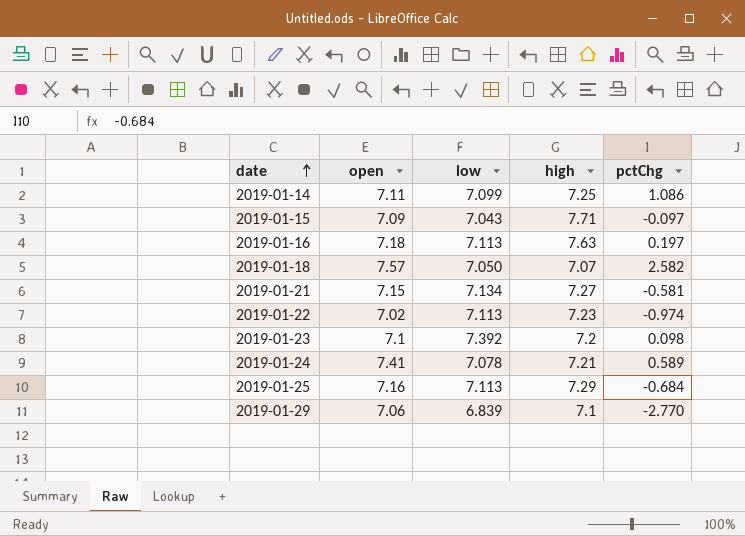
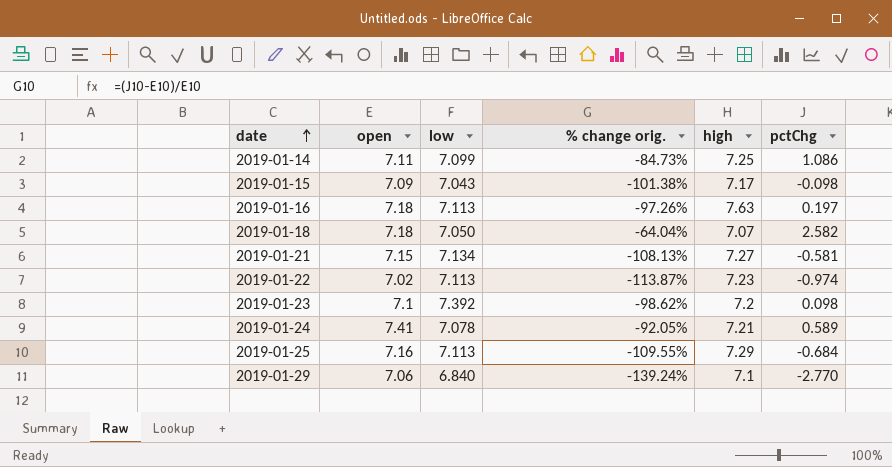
column % change orig. | formula: none -> ([pctChg] - [open]) / [open]
2019-01-15 | high: 7.71 -> 7.17
2019-01-15 | pctChg: -0.097 -> -0.098
2019-01-18 | open: 7.57 -> 7.18
2019-01-29 | low: 6.839 -> 6.840

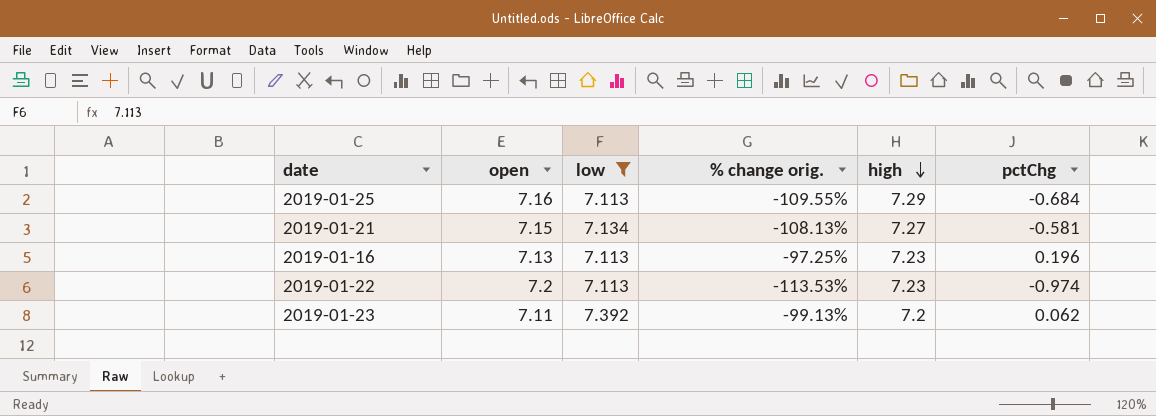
filter: none -> low >= 7.113
row order: date ascending -> high descending
2019-01-16 | open: 7.18 -> 7.13
2019-01-16 | % change orig.: -97.26% -> -97.25%
2019-01-16 | high: 7.63 -> 7.23
2019-01-16 | pctChg: 0.197 -> 0.196
2019-01-22 | open: 7.02 -> 7.2
2019-01-22 | % change orig.: -113.87% -> -113.53%
2019-01-23 | open: 7.1 -> 7.11
2019-01-23 | % change orig.: -98.62% -> -99.13%
2019-01-23 | pctChg: 0.098 -> 0.062

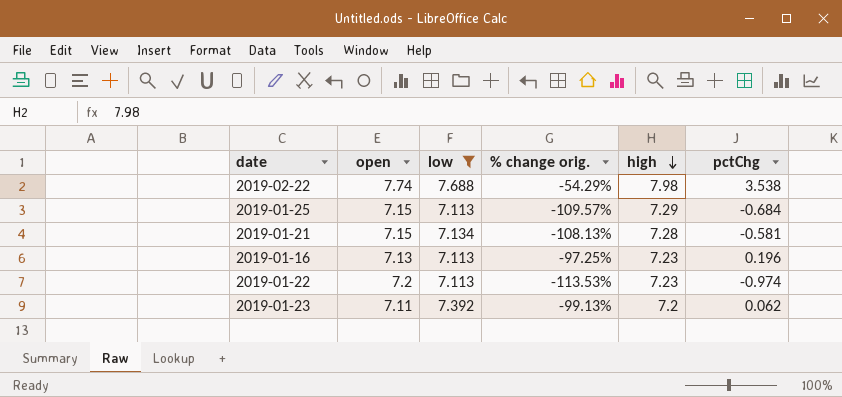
row 2019-02-22: none -> 7.74 | 7.688 | -54.29% | 7.98 | 3.538
2019-01-25 | open: 7.16 -> 7.15
2019-01-25 | % change orig.: -109.55% -> -109.57%
2019-01-21 | high: 7.27 -> 7.28

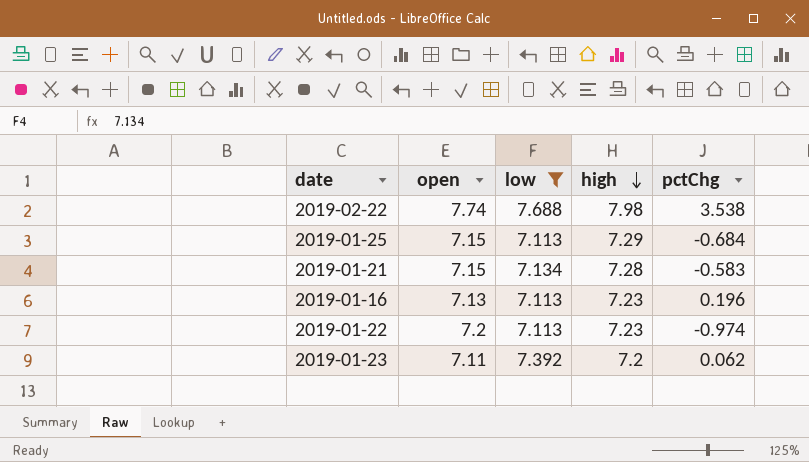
column % change orig. | formula: ([pctChg] - [open]) / [open] -> none
2019-01-21 | pctChg: -0.581 -> -0.583

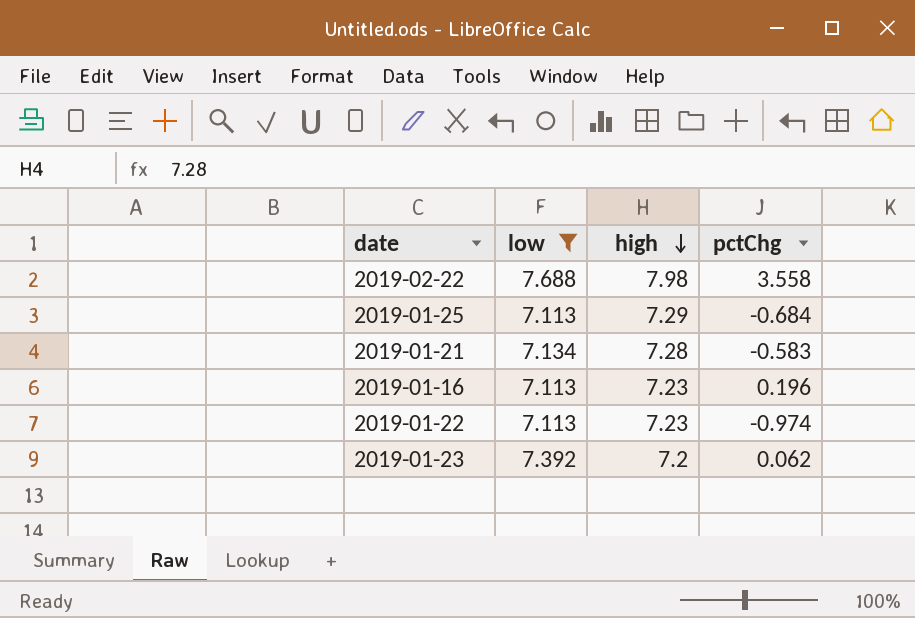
column open | position: 2 -> none
2019-02-22 | pctChg: 3.538 -> 3.558

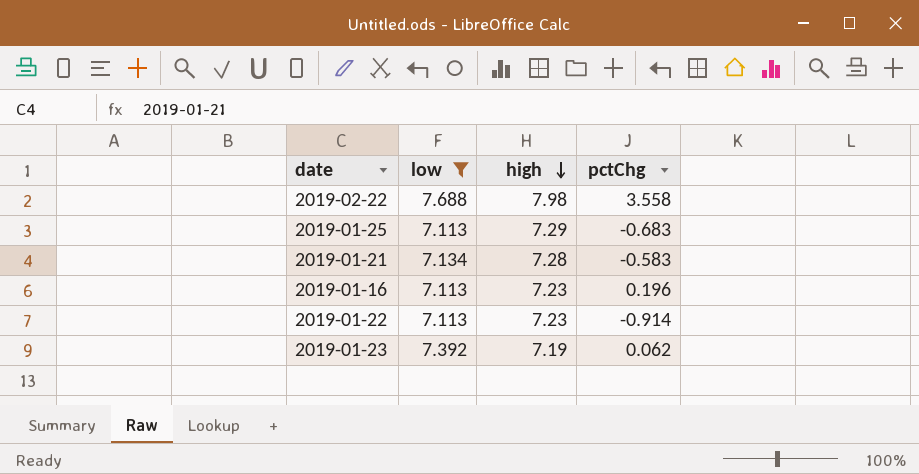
2019-01-25 | pctChg: -0.684 -> -0.683
2019-01-22 | pctChg: -0.974 -> -0.914
2019-01-23 | high: 7.2 -> 7.19

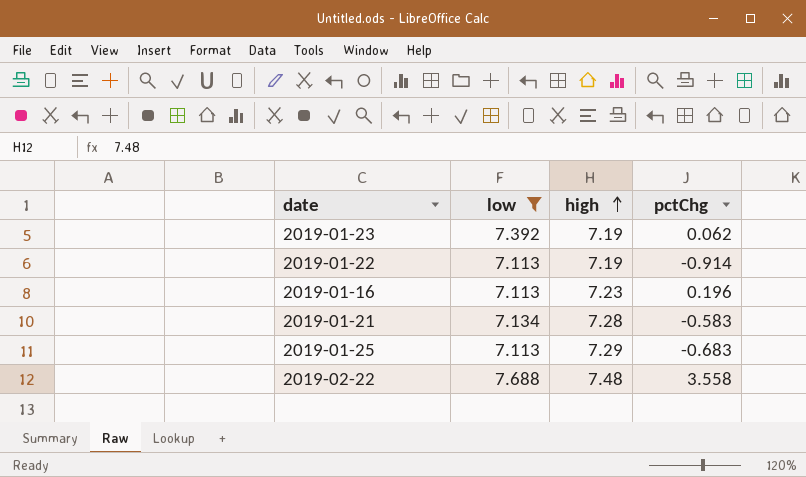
row order: high descending -> high ascending
2019-01-22 | high: 7.23 -> 7.19
2019-02-22 | high: 7.98 -> 7.48

